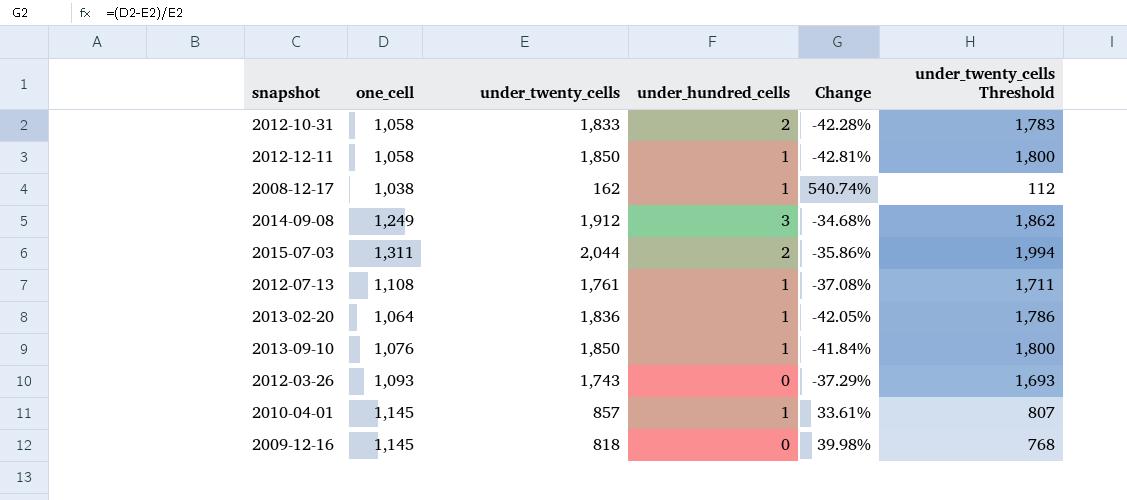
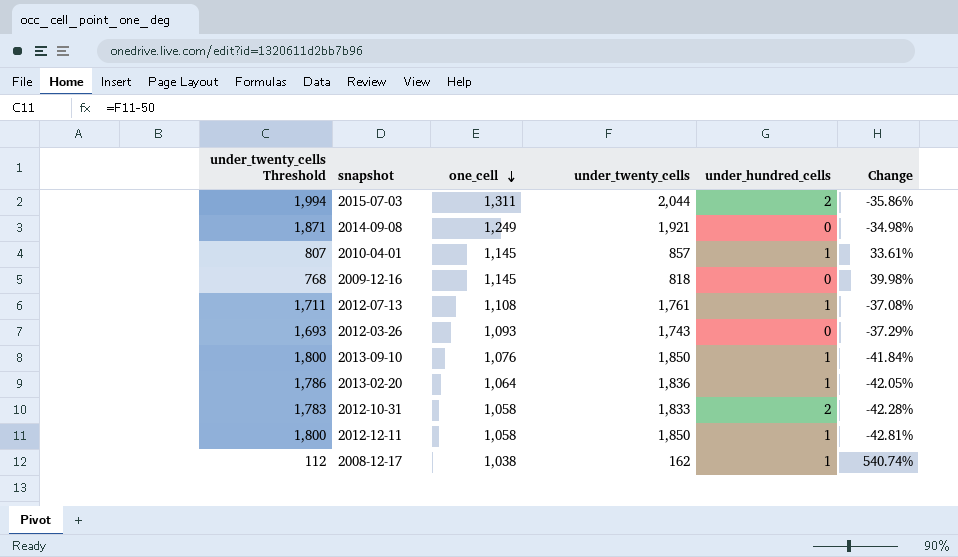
row order: none -> one_cell descending
column under_twenty_cells Threshold | position: 6 -> 1
2014-09-08 | under_twenty_cells Threshold: 1,862 -> 1,871
2014-09-08 | under_twenty_cells: 1,912 -> 1,921
2014-09-08 | under_hundred_cells: 3 -> 0
2014-09-08 | Change: -34.68% -> -34.98%

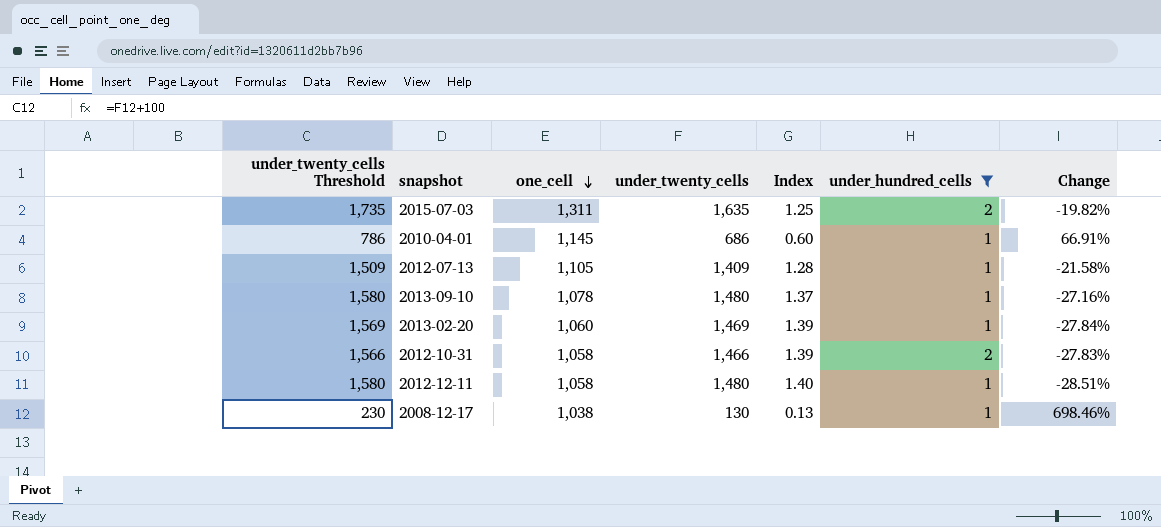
filter: none -> under_hundred_cells != 0
column under_twenty_cells Threshold | formula: [under_twenty_cells] - 50 -> [under_twenty_cells] + 100
column Index | formula: none -> [under_twenty_cells] / [one_cell]
2015-07-03 | under_twenty_cells: 2,044 -> 1,635
2015-07-03 | Change: -35.86% -> -19.82%
2010-04-01 | under_twenty_cells: 857 -> 686
2010-04-01 | Change: 33.61% -> 66.91%
2012-07-13 | one_cell: 1,108 -> 1,105
2012-07-13 | under_twenty_cells: 1,761 -> 1,409
2012-07-13 | Change: -37.08% -> -21.58%
2013-09-10 | one_cell: 1,076 -> 1,078
2013-09-10 | under_twenty_cells: 1,850 -> 1,480
2013-09-10 | Change: -41.84% -> -27.16%
2013-02-20 | one_cell: 1,064 -> 1,060
2013-02-20 | under_twenty_cells: 1,836 -> 1,469
2013-02-20 | Change: -42.05% -> -27.84%
2012-10-31 | under_twenty_cells: 1,833 -> 1,466
2012-10-31 | Change: -42.28% -> -27.83%
2012-12-11 | under_twenty_cells: 1,850 -> 1,480
2012-12-11 | Change: -42.81% -> -28.51%
2008-12-17 | under_twenty_cells: 162 -> 130
2008-12-17 | Change: 540.74% -> 698.46%

